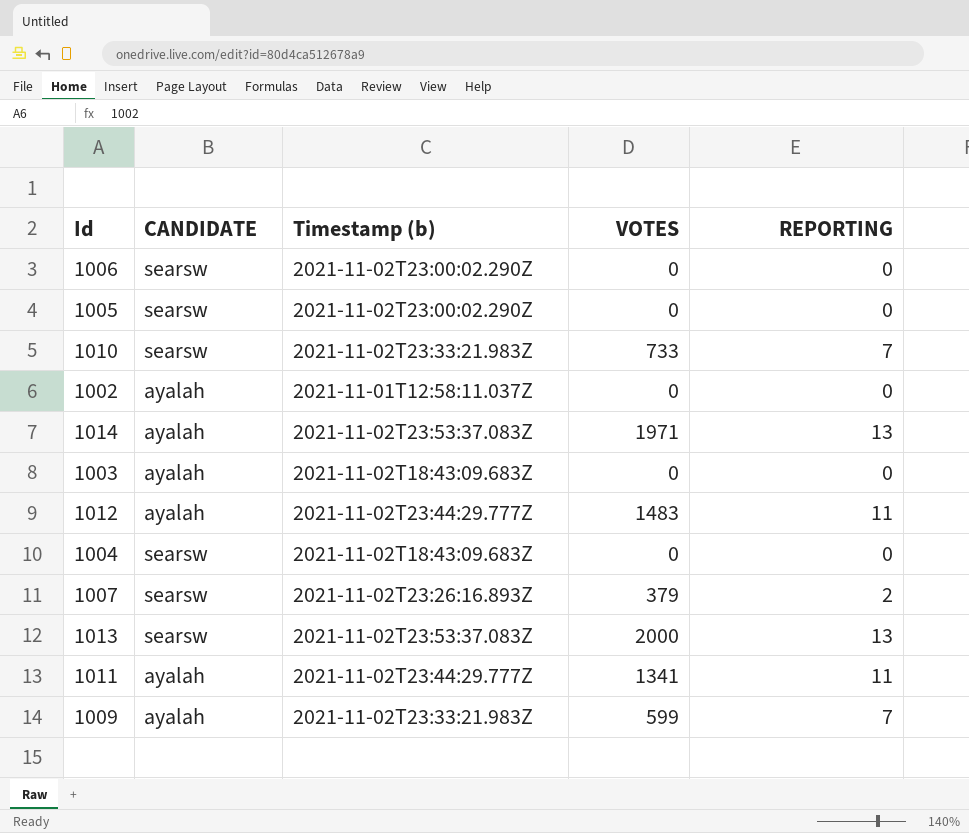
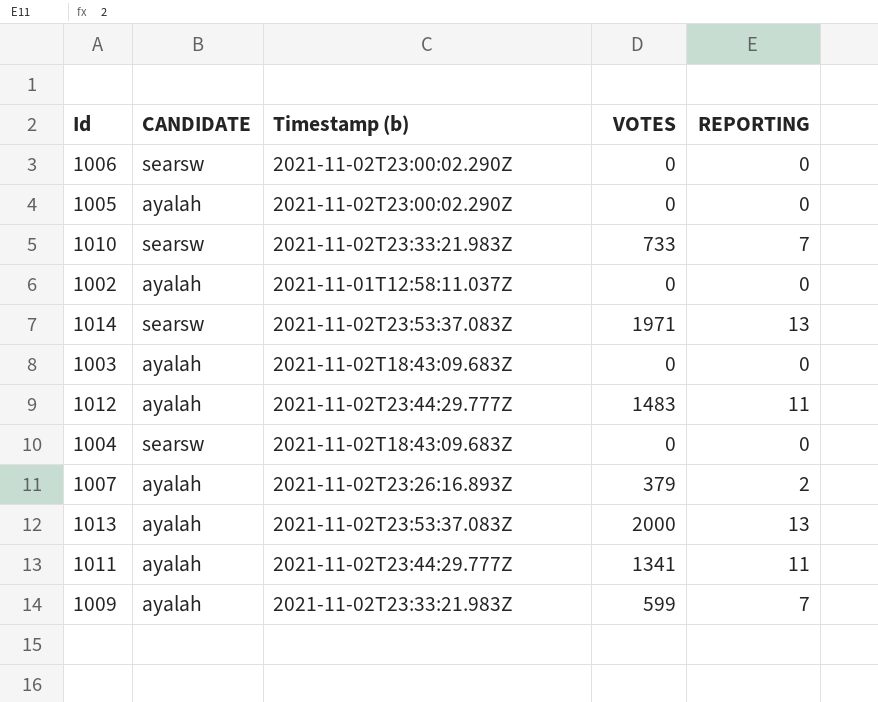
1005 | CANDIDATE: searsw -> ayalah
1014 | CANDIDATE: ayalah -> searsw
1007 | CANDIDATE: searsw -> ayalah
1013 | CANDIDATE: searsw -> ayalah

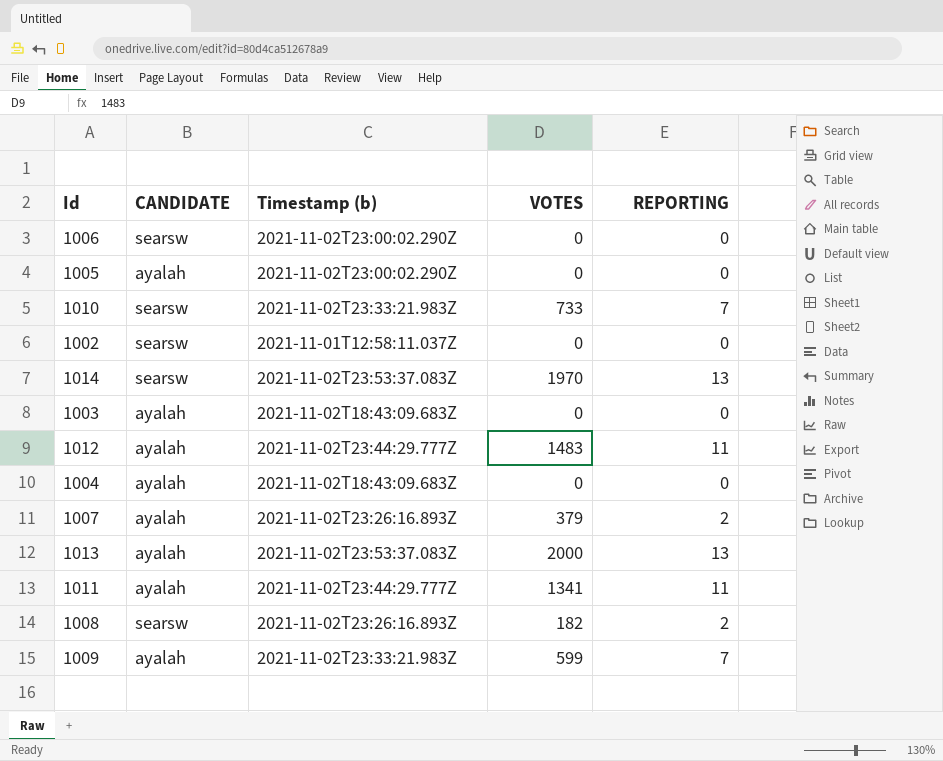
1002 | CANDIDATE: ayalah -> searsw
1014 | VOTES: 1971 -> 1970
1004 | CANDIDATE: searsw -> ayalah
row 1008: none -> searsw | 2021-11-02T23:26:16.893Z | 182 | 2

